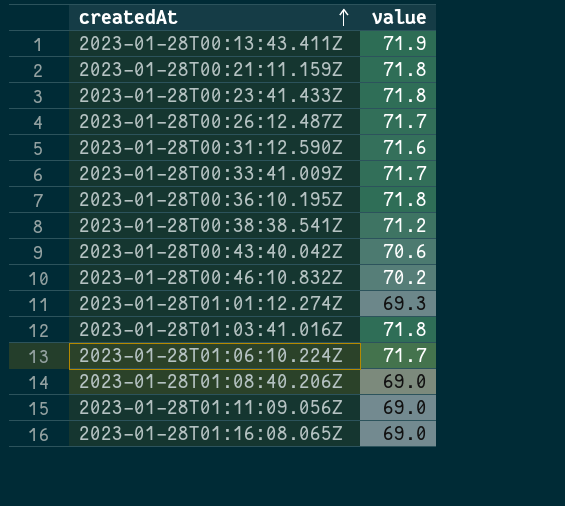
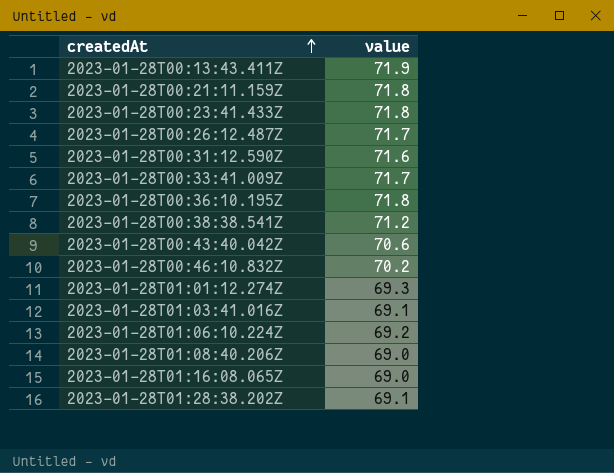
row 2023-01-28T01:11:09.056Z: 69.0 -> none
2023-01-28T01:03:41.016Z | value: 71.8 -> 69.1
2023-01-28T01:06:10.224Z | value: 71.7 -> 69.2
row 2023-01-28T01:28:38.202Z: none -> 69.1

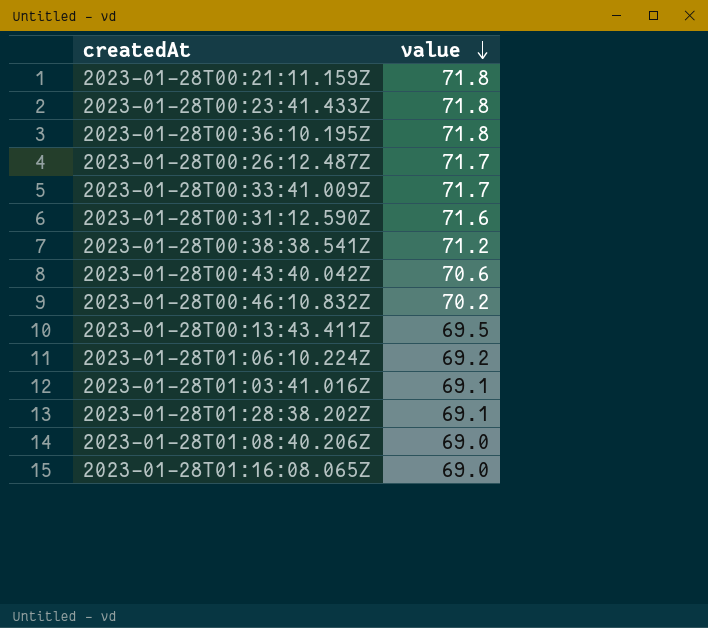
row order: createdAt ascending -> value descending
row 2023-01-28T01:01:12.274Z: 69.3 -> none
2023-01-28T00:13:43.411Z | value: 71.9 -> 69.5

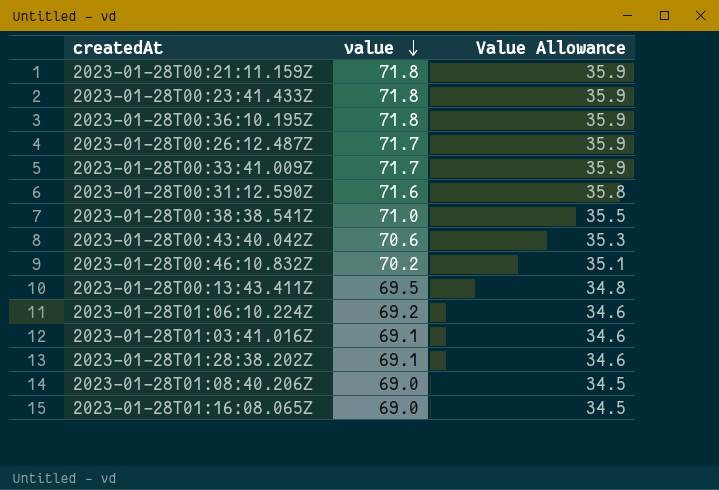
column Value Allowance | formula: none -> [value] * 0.5
2023-01-28T00:38:38.541Z | value: 71.2 -> 71.0

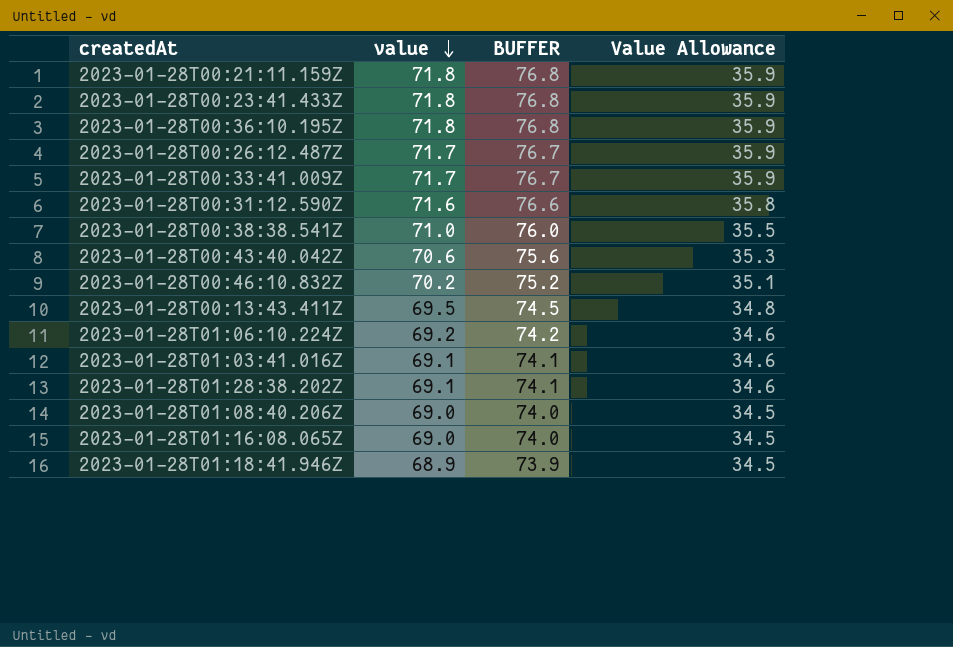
column BUFFER | formula: none -> [value] + 5
row 2023-01-28T01:18:41.946Z: none -> 68.9 | 73.9 | 34.5

